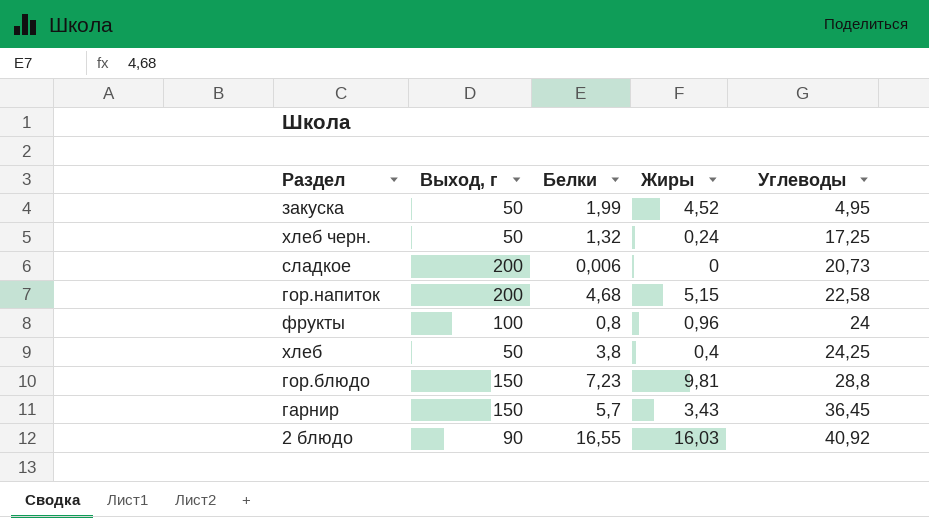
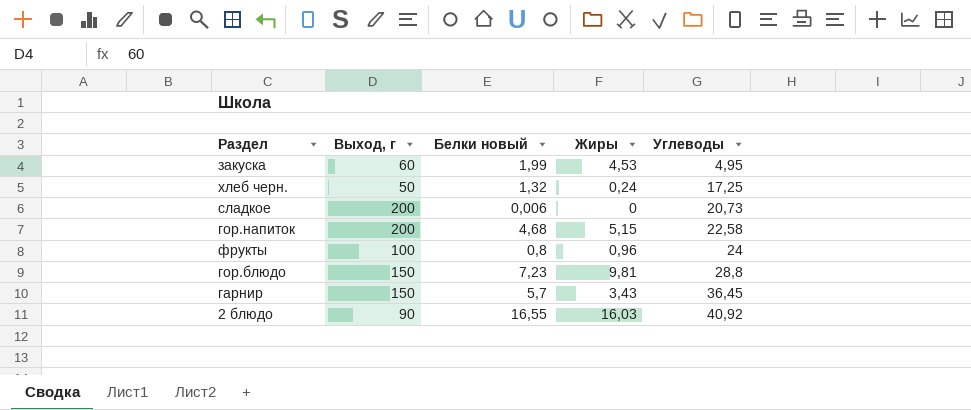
column name: Белки -> Белки новый
row хлеб: 50 | 3,8 | 0,4 | 24,25 -> none
закуска | Выход, г: 50 -> 60
закуска | Жиры: 4,52 -> 4,53

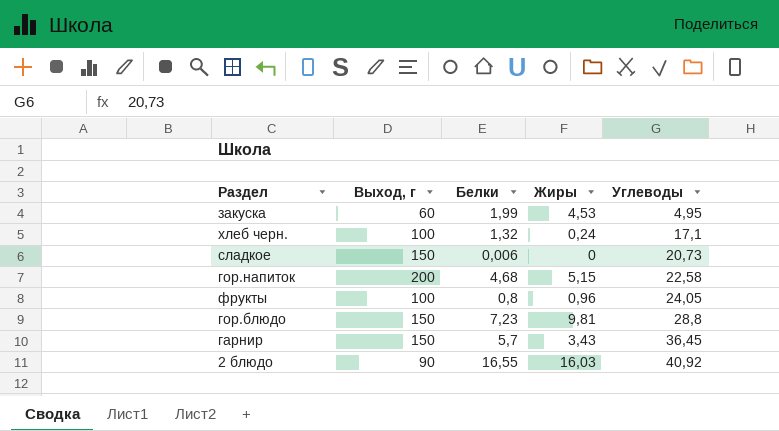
column name: Белки новый -> Белки
хлеб черн. | Выход, г: 50 -> 100
хлеб черн. | Углеводы: 17,25 -> 17,1
сладкое | Выход, г: 200 -> 150
фрукты | Углеводы: 24 -> 24,05

